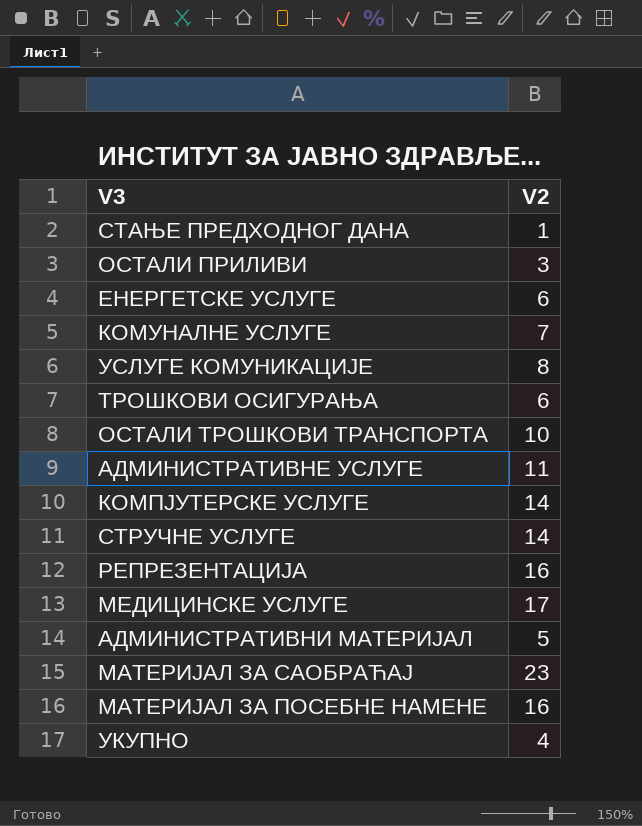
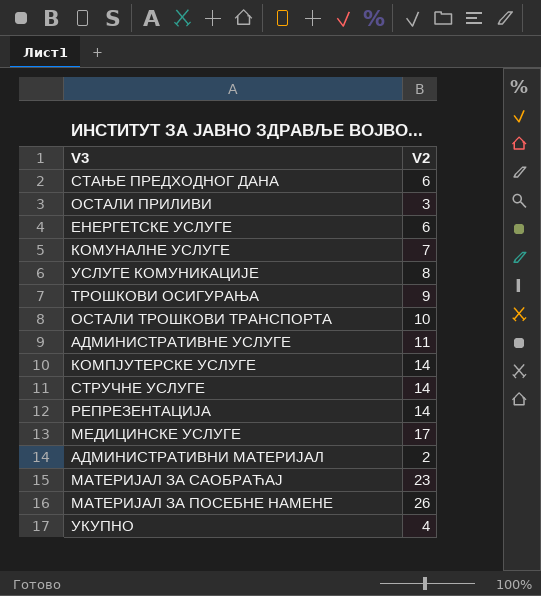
СТАЊЕ ПРЕДХОДНОГ ДАНА | V2: 1 -> 6
ТРОШКОВИ ОСИГУРАЊА | V2: 6 -> 9
РЕПРЕЗЕНТАЦИЈА | V2: 16 -> 14
АДМИНИСТРАТИВНИ МАТЕРИЈАЛ | V2: 5 -> 2
МАТЕРИЈАЛ ЗА ПОСЕБНЕ НАМЕНЕ | V2: 16 -> 26

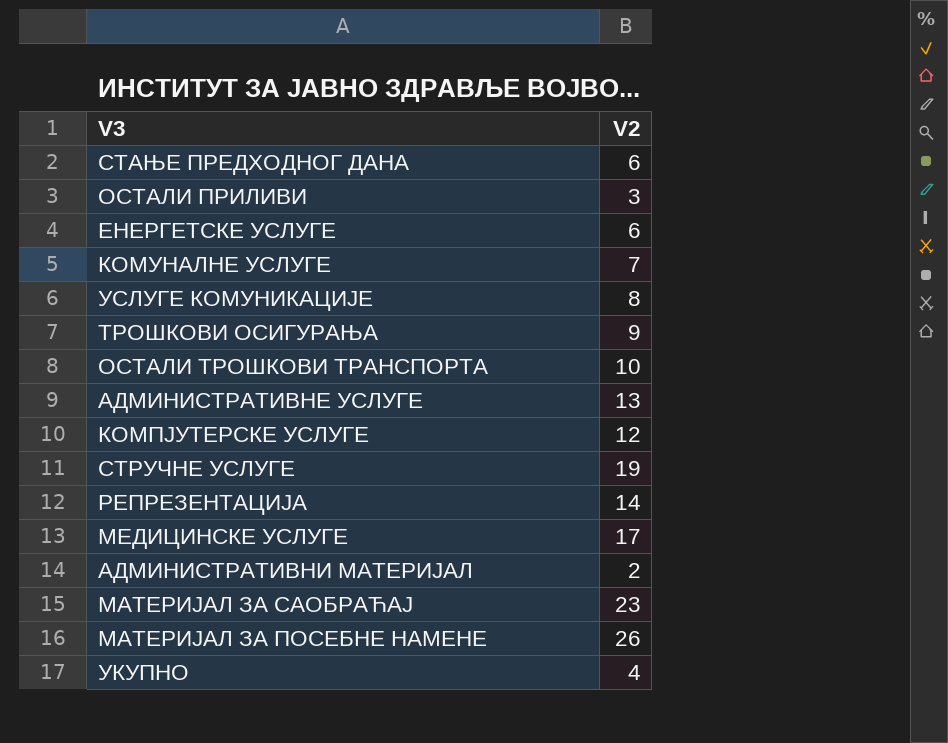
АДМИНИСТРАТИВНЕ УСЛУГЕ | V2: 11 -> 13
КОМПЈУТЕРСКЕ УСЛУГЕ | V2: 14 -> 12
СТРУЧНЕ УСЛУГЕ | V2: 14 -> 19

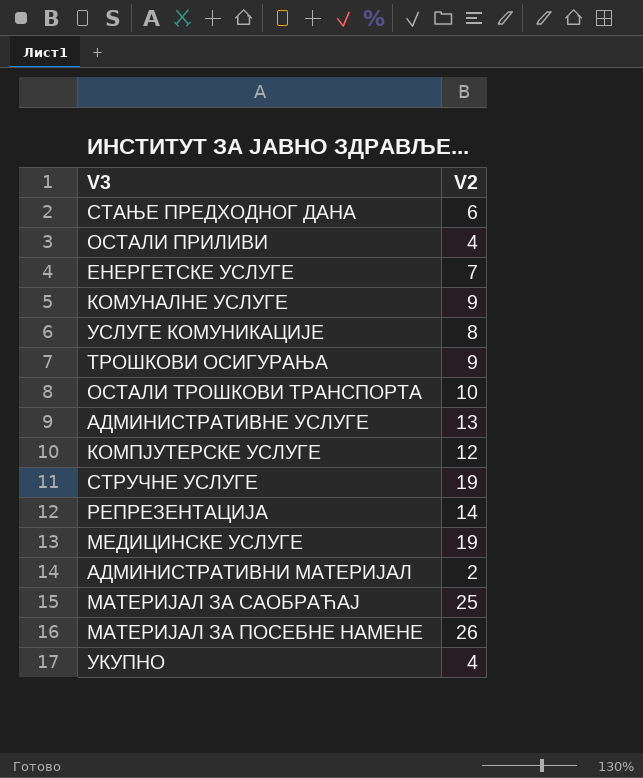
ОСТАЛИ ПРИЛИВИ | V2: 3 -> 4
ЕНЕРГЕТСКЕ УСЛУГЕ | V2: 6 -> 7
КОМУНАЛНЕ УСЛУГЕ | V2: 7 -> 9
МЕДИЦИНСКЕ УСЛУГЕ | V2: 17 -> 19
МАТЕРИЈАЛ ЗА САОБРАЋАЈ | V2: 23 -> 25

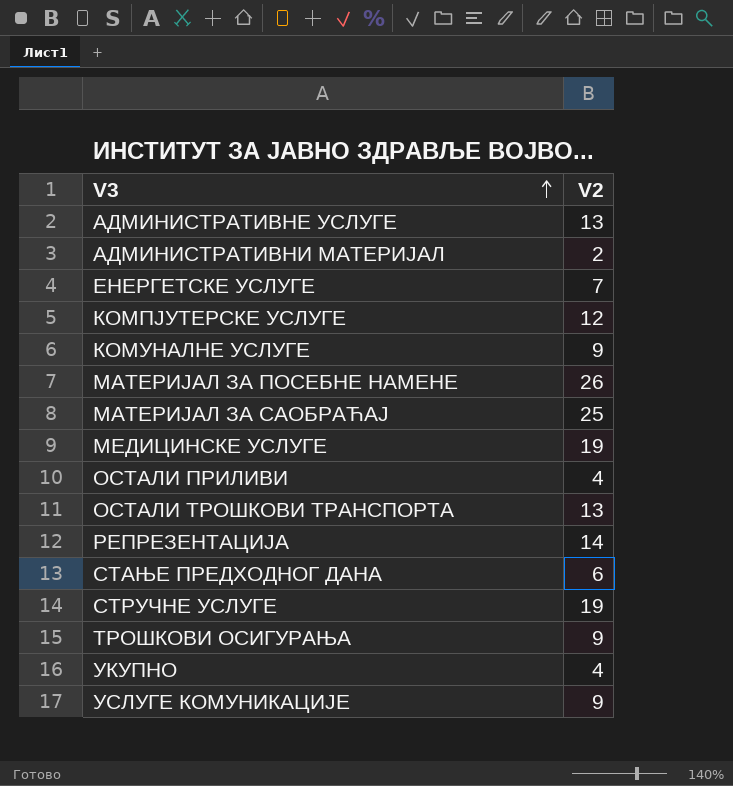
row order: none -> V3 ascending
ОСТАЛИ ТРОШКОВИ ТРАНСПОРТА | V2: 10 -> 13
УСЛУГЕ КОМУНИКАЦИЈЕ | V2: 8 -> 9

